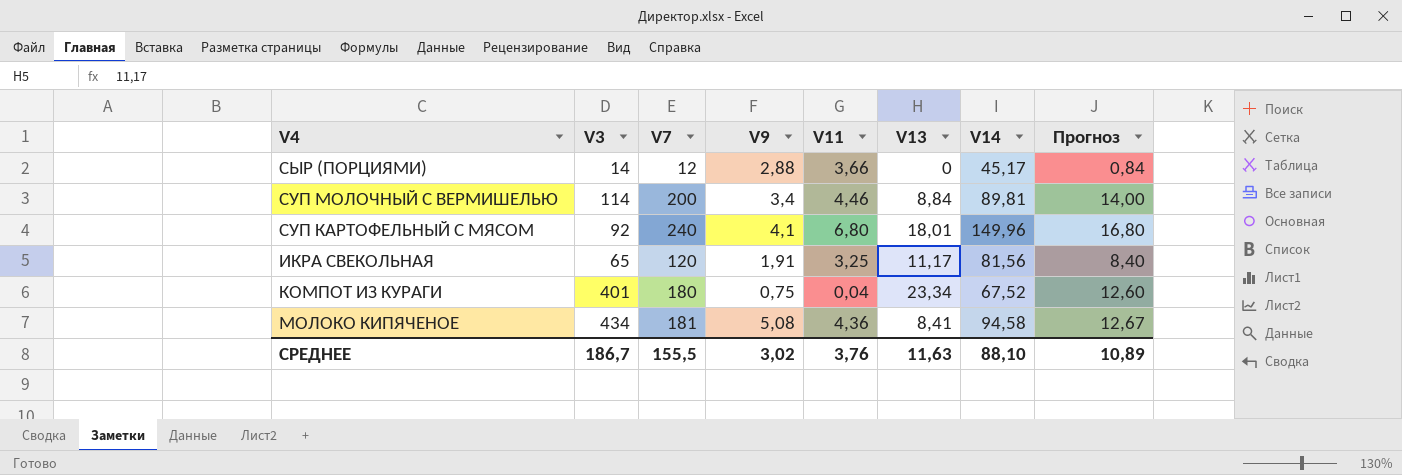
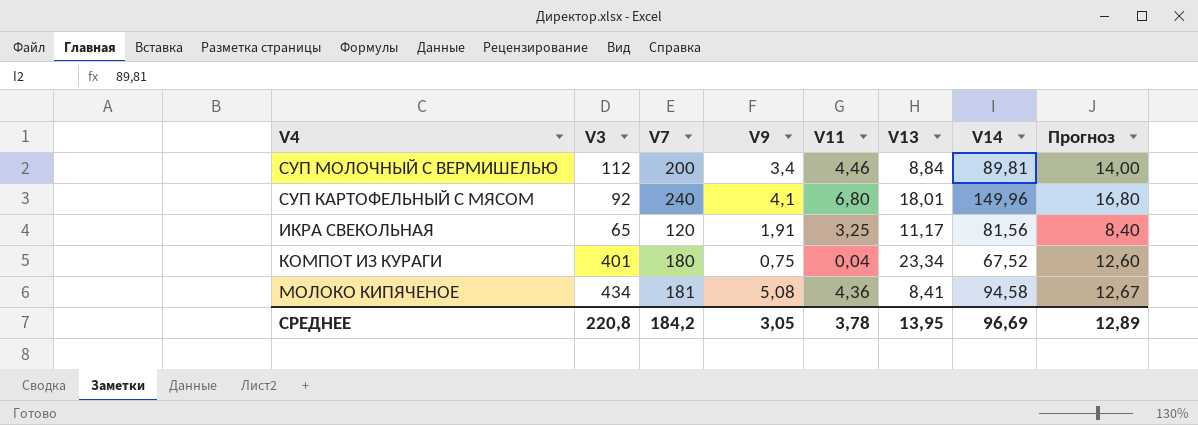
row СЫР (ПОРЦИЯМИ): 14 | 12 | 2,88 | 3,66 | 0 | 45,17 | 0,84 -> none
СУП МОЛОЧНЫЙ С ВЕРМИШЕЛЬЮ | V3: 114 -> 112
СРЕДНЕЕ | V3: 186,7 -> 220,8
СРЕДНЕЕ | V7: 155,5 -> 184,2
СРЕДНЕЕ | V9: 3,02 -> 3,05
СРЕДНЕЕ | V11: 3,76 -> 3,78
СРЕДНЕЕ | V13: 11,63 -> 13,95
СРЕДНЕЕ | V14: 88,10 -> 96,69
СРЕДНЕЕ | Прогноз: 10,89 -> 12,89

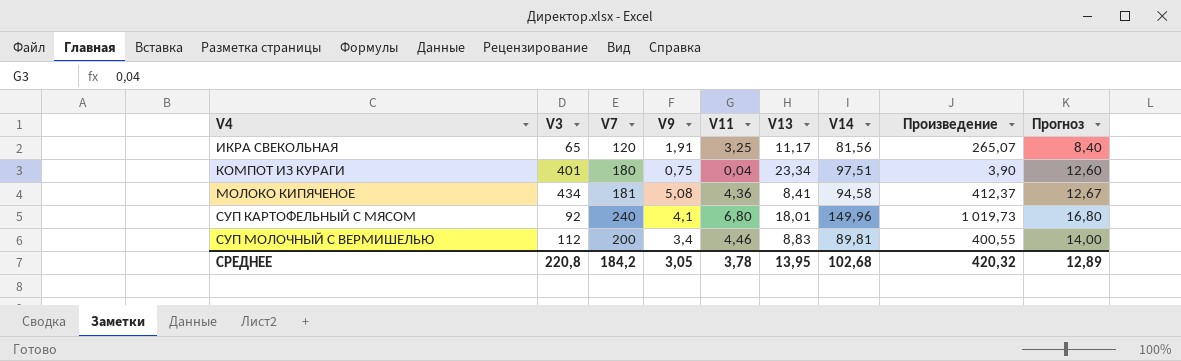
row order: none -> V4 ascending
column Произведение | formula: none -> [V11] * [V14]
КОМПОТ ИЗ КУРАГИ | V14: 67,52 -> 97,51
СУП МОЛОЧНЫЙ С ВЕРМИШЕЛЬЮ | V13: 8,84 -> 8,83
СРЕДНЕЕ | V14: 96,69 -> 102,68

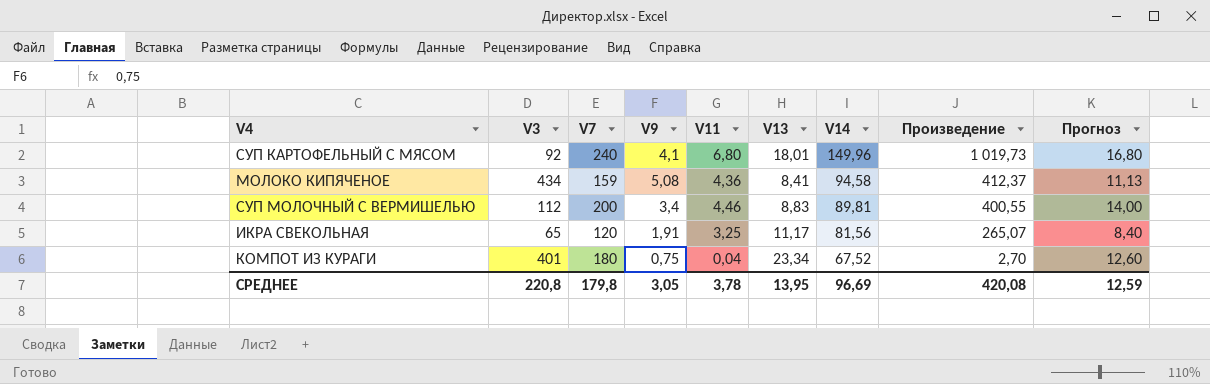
row order: V4 ascending -> V14 descending
МОЛОКО КИПЯЧЕНОЕ | V7: 181 -> 159
МОЛОКО КИПЯЧЕНОЕ | Прогноз: 12,67 -> 11,13
КОМПОТ ИЗ КУРАГИ | V14: 97,51 -> 67,52
КОМПОТ ИЗ КУРАГИ | Произведение: 3,90 -> 2,70
СРЕДНЕЕ | V7: 184,2 -> 179,8
СРЕДНЕЕ | V14: 102,68 -> 96,69
СРЕДНЕЕ | Произведение: 420,32 -> 420,08
СРЕДНЕЕ | Прогноз: 12,89 -> 12,59

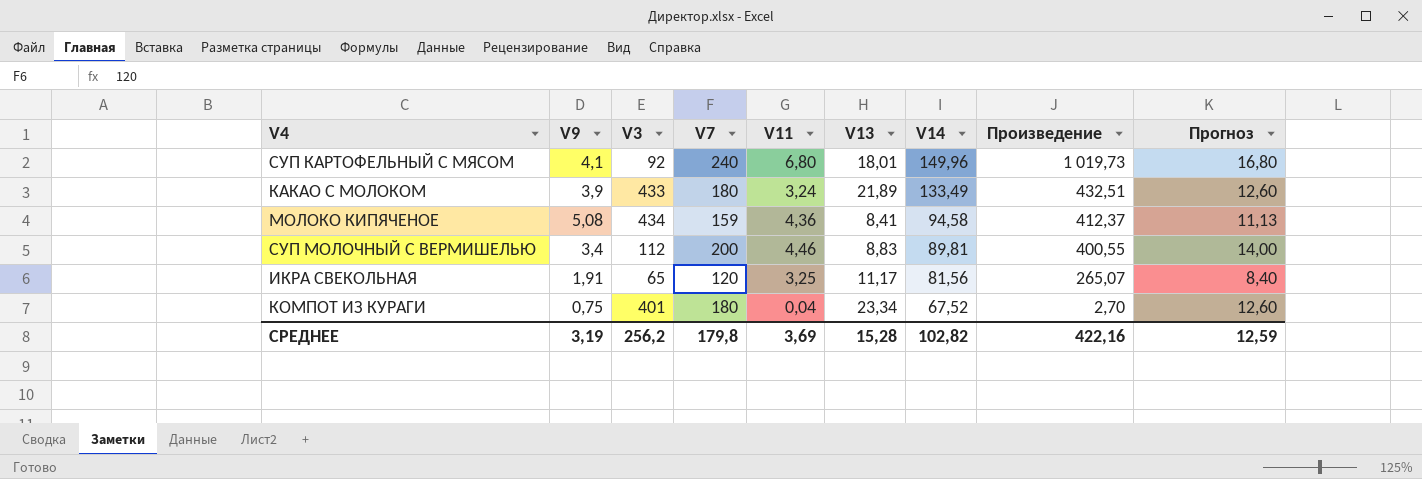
column V9 | position: 4 -> 2
row КАКАО С МОЛОКОМ: none -> 3,9 | 433 | 180 | 3,24 | 21,89 | 133,49 | 432,51 | 12,60
СРЕДНЕЕ | V9: 3,05 -> 3,19
СРЕДНЕЕ | V3: 220,8 -> 256,2
СРЕДНЕЕ | V11: 3,78 -> 3,69
СРЕДНЕЕ | V13: 13,95 -> 15,28
СРЕДНЕЕ | V14: 96,69 -> 102,82
СРЕДНЕЕ | Произведение: 420,08 -> 422,16

